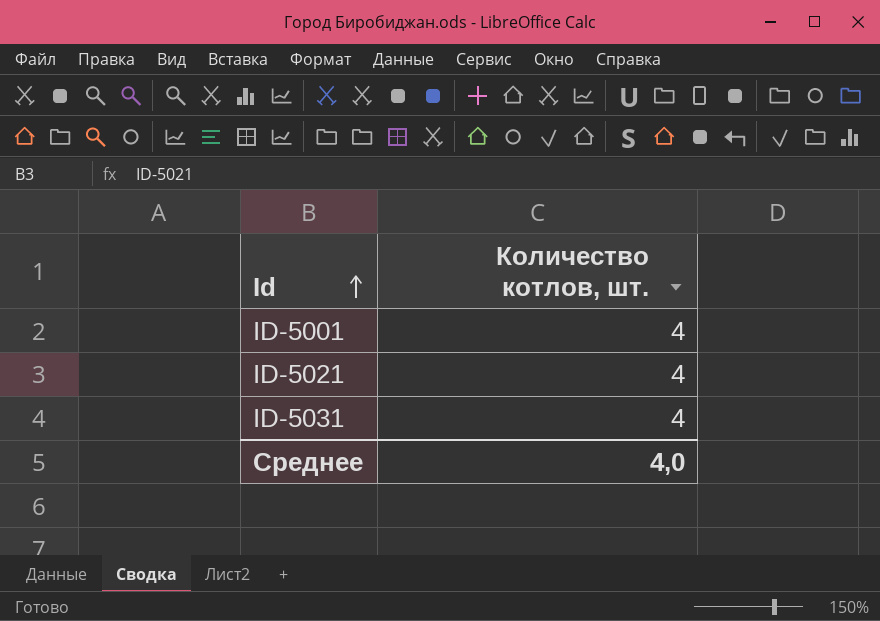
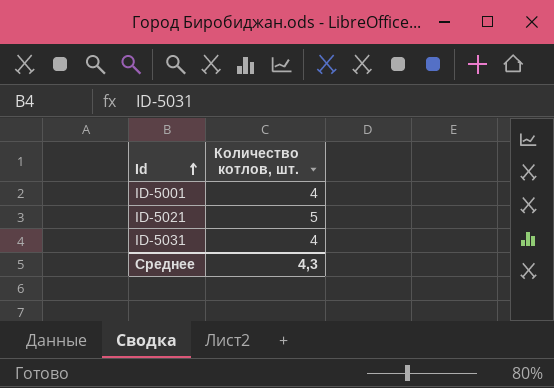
ID-5021 | Количество котлов, шт.: 4 -> 5
Среднее | Количество котлов, шт.: 4,0 -> 4,3

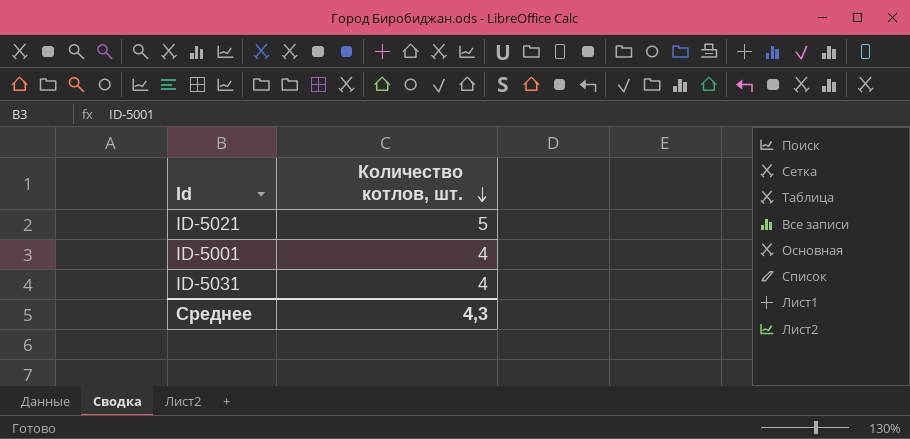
row order: Id ascending -> Количество котлов, шт. descending

